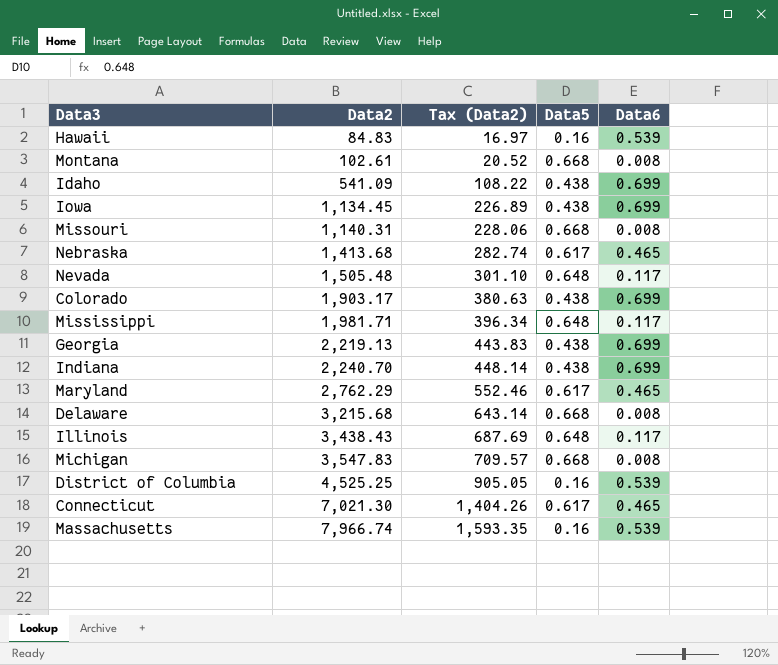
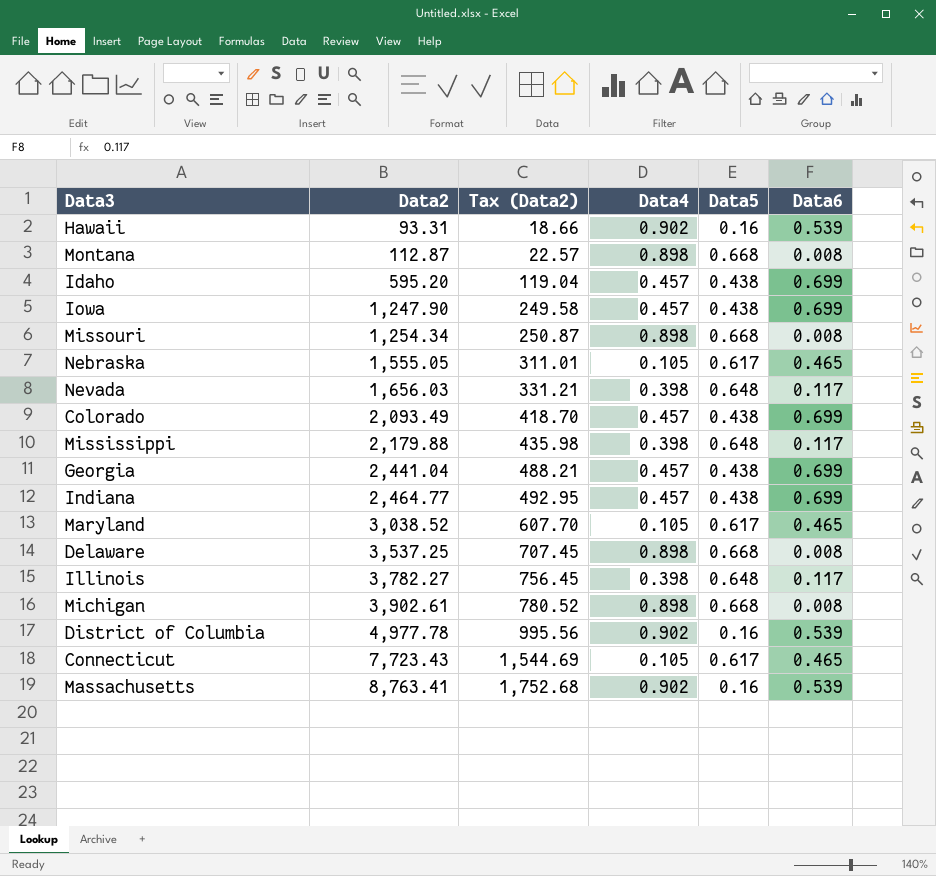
column Data4 | position: none -> 4
Hawaii | Data2: 84.83 -> 93.31
Hawaii | Tax (Data2): 16.97 -> 18.66
Montana | Data2: 102.61 -> 112.87
Montana | Tax (Data2): 20.52 -> 22.57
Idaho | Data2: 541.09 -> 595.20
Idaho | Tax (Data2): 108.22 -> 119.04
Iowa | Data2: 1,134.45 -> 1,247.90
Iowa | Tax (Data2): 226.89 -> 249.58
Missouri | Data2: 1,140.31 -> 1,254.34
Missouri | Tax (Data2): 228.06 -> 250.87
Nebraska | Data2: 1,413.68 -> 1,555.05
Nebraska | Tax (Data2): 282.74 -> 311.01
Nevada | Data2: 1,505.48 -> 1,656.03
Nevada | Tax (Data2): 301.10 -> 331.21
Colorado | Data2: 1,903.17 -> 2,093.49
Colorado | Tax (Data2): 380.63 -> 418.70
Mississippi | Data2: 1,981.71 -> 2,179.88
Mississippi | Tax (Data2): 396.34 -> 435.98
Georgia | Data2: 2,219.13 -> 2,441.04
Georgia | Tax (Data2): 443.83 -> 488.21
Indiana | Data2: 2,240.70 -> 2,464.77
Indiana | Tax (Data2): 448.14 -> 492.95
Maryland | Data2: 2,762.29 -> 3,038.52
Maryland | Tax (Data2): 552.46 -> 607.70
Delaware | Data2: 3,215.68 -> 3,537.25
Delaware | Tax (Data2): 643.14 -> 707.45
Illinois | Data2: 3,438.43 -> 3,782.27
Illinois | Tax (Data2): 687.69 -> 756.45
Michigan | Data2: 3,547.83 -> 3,902.61
Michigan | Tax (Data2): 709.57 -> 780.52
District of Columbia | Data2: 4,525.25 -> 4,977.78
District of Columbia | Tax (Data2): 905.05 -> 995.56
Connecticut | Data2: 7,021.30 -> 7,723.43
Connecticut | Tax (Data2): 1,404.26 -> 1,544.69
Massachusetts | Data2: 7,966.74 -> 8,763.41
Massachusetts | Tax (Data2): 1,593.35 -> 1,752.68

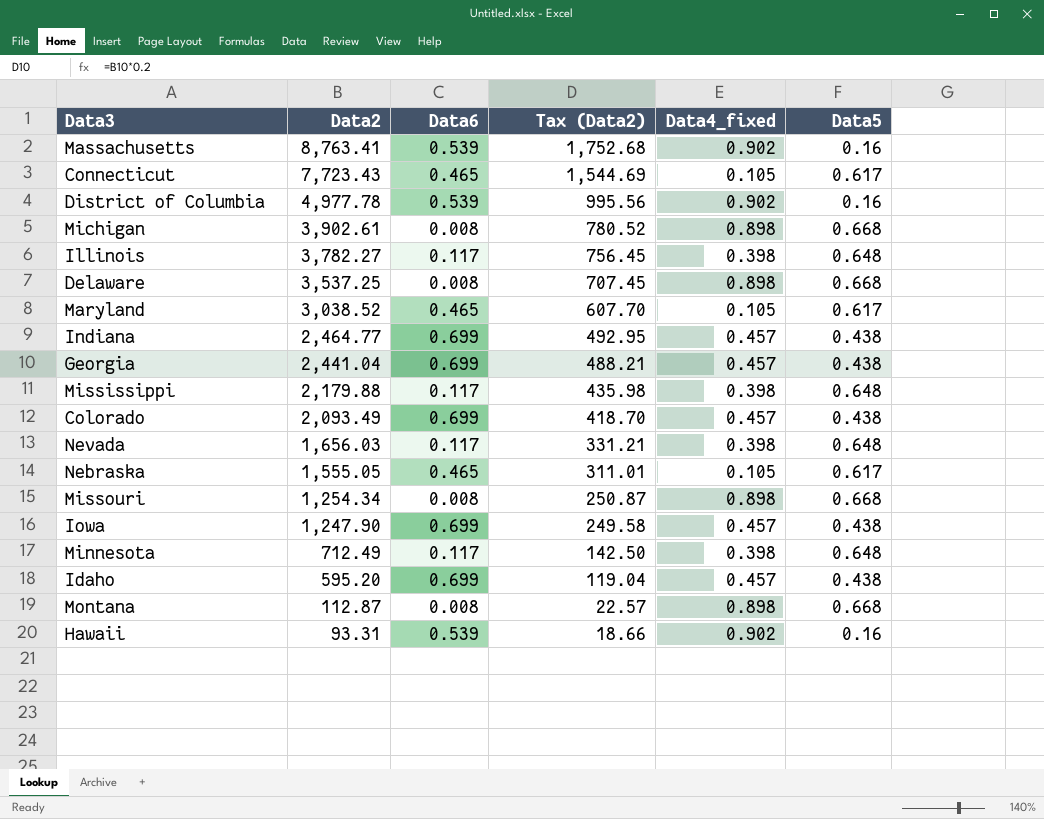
row order: Data2 ascending -> Data2 descending
column Data6 | position: 6 -> 3
column name: Data4 -> Data4_fixed
row Minnesota: none -> 712.49 | 0.117 | 142.50 | 0.398 | 0.648

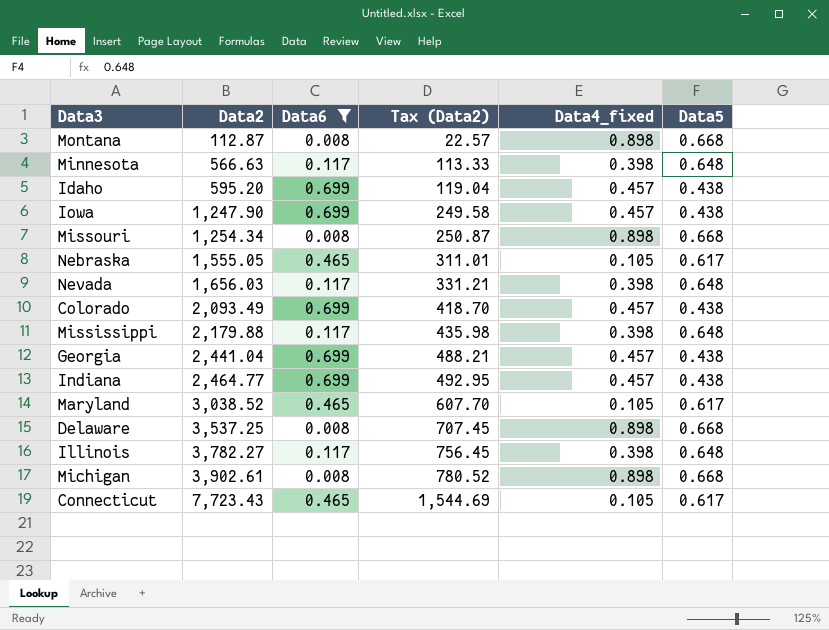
filter: none -> Data6 != 0.539
row order: Data2 descending -> Data2 ascending
Minnesota | Data2: 712.49 -> 566.63
Minnesota | Tax (Data2): 142.50 -> 113.33

